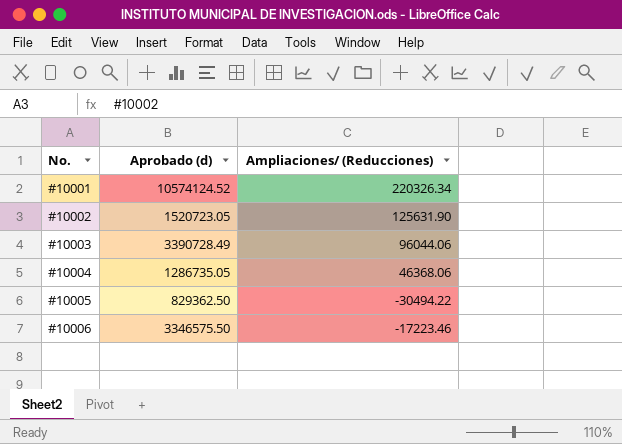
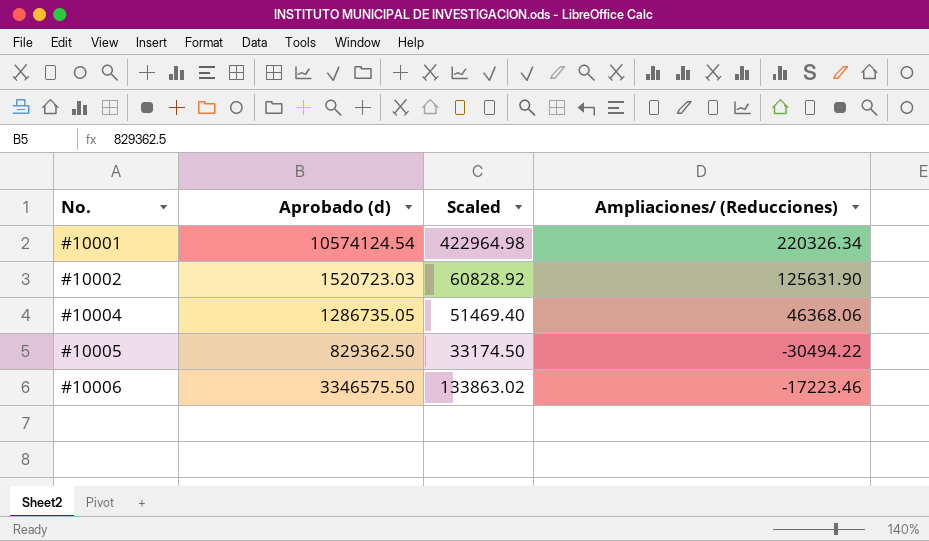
column Scaled | formula: none -> [Aprobado (d)] * 0.04
row #10003: 3390728.49 | 96044.06 -> none
#10001 | Aprobado (d): 10574124.52 -> 10574124.54
#10002 | Aprobado (d): 1520723.05 -> 1520723.03

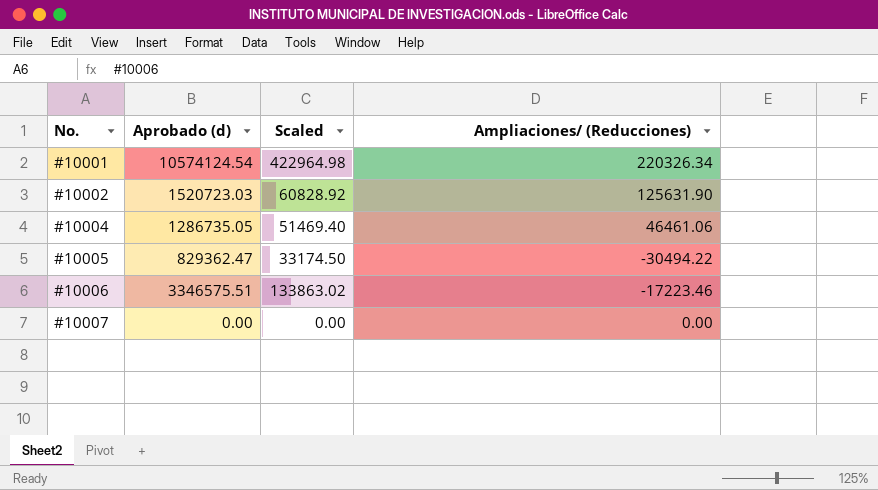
#10004 | Ampliaciones/ (Reducciones): 46368.06 -> 46461.06
#10005 | Aprobado (d): 829362.50 -> 829362.47
#10006 | Aprobado (d): 3346575.50 -> 3346575.51
row #10007: none -> 0.00 | 0.00 | 0.00

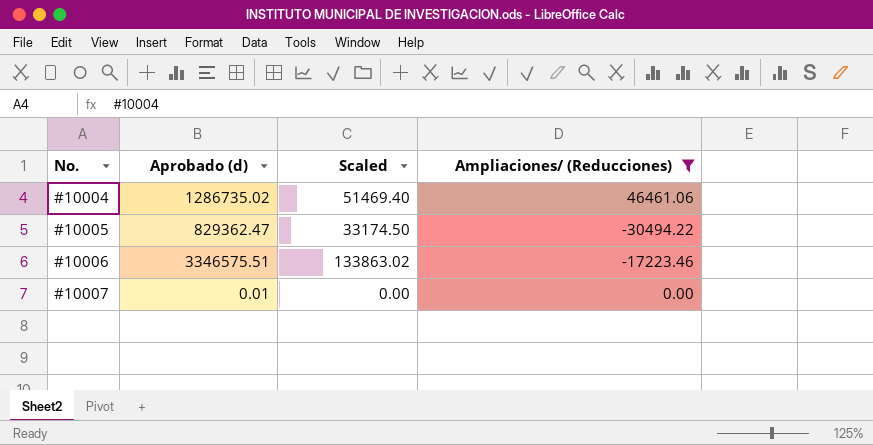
filter: none -> Ampliaciones/ (Reducciones) <= 46461.06
#10004 | Aprobado (d): 1286735.05 -> 1286735.02
#10007 | Aprobado (d): 0.00 -> 0.01

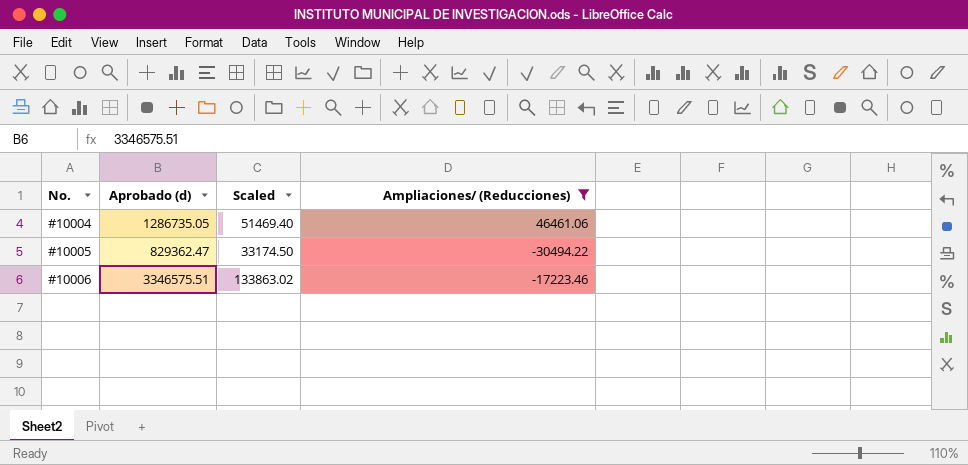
row #10007: 0.01 | 0.00 | 0.00 -> none
#10004 | Aprobado (d): 1286735.02 -> 1286735.05

